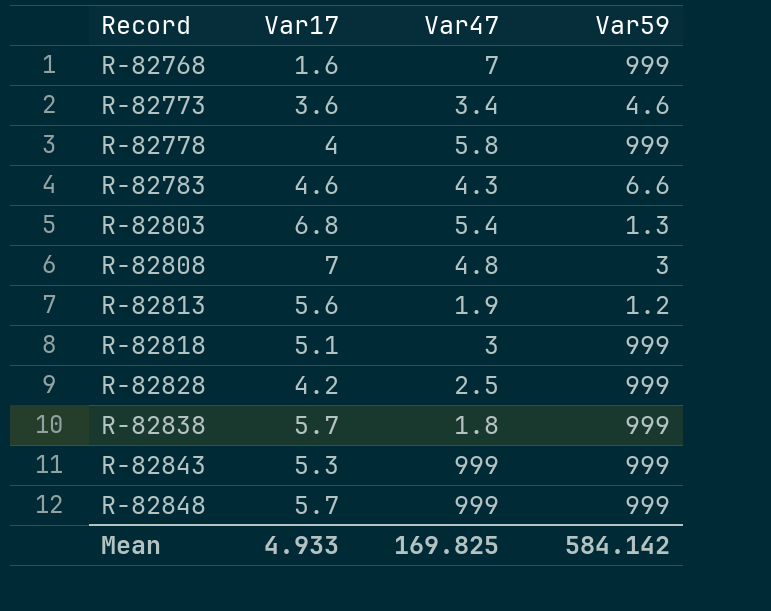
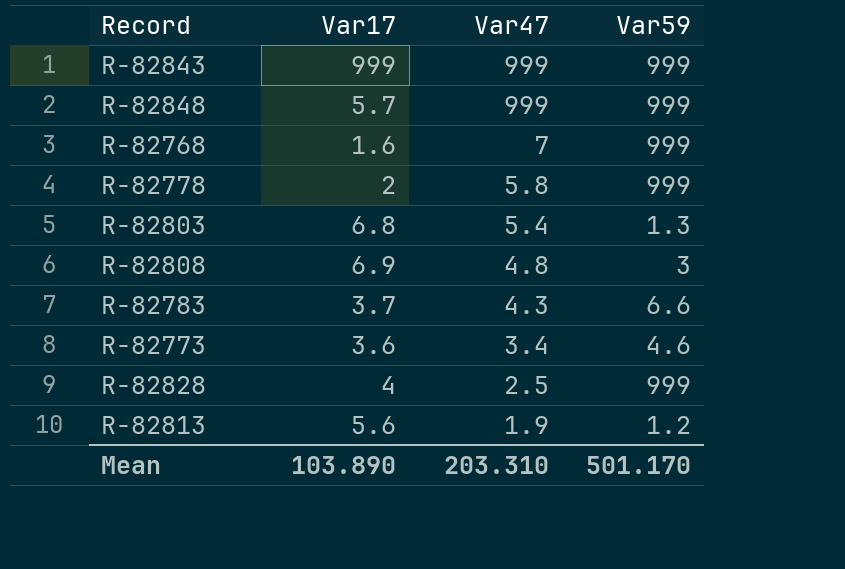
row order: Record ascending -> Var47 descending
row R-82818: 5.1 | 3 | 999 -> none
row R-82838: 5.7 | 1.8 | 999 -> none
R-82843 | Var17: 5.3 -> 999
R-82778 | Var17: 4 -> 2
R-82808 | Var17: 7 -> 6.9
R-82783 | Var17: 4.6 -> 3.7
R-82828 | Var17: 4.2 -> 4
Mean | Var17: 4.933 -> 103.890
Mean | Var47: 169.825 -> 203.310
Mean | Var59: 584.142 -> 501.170

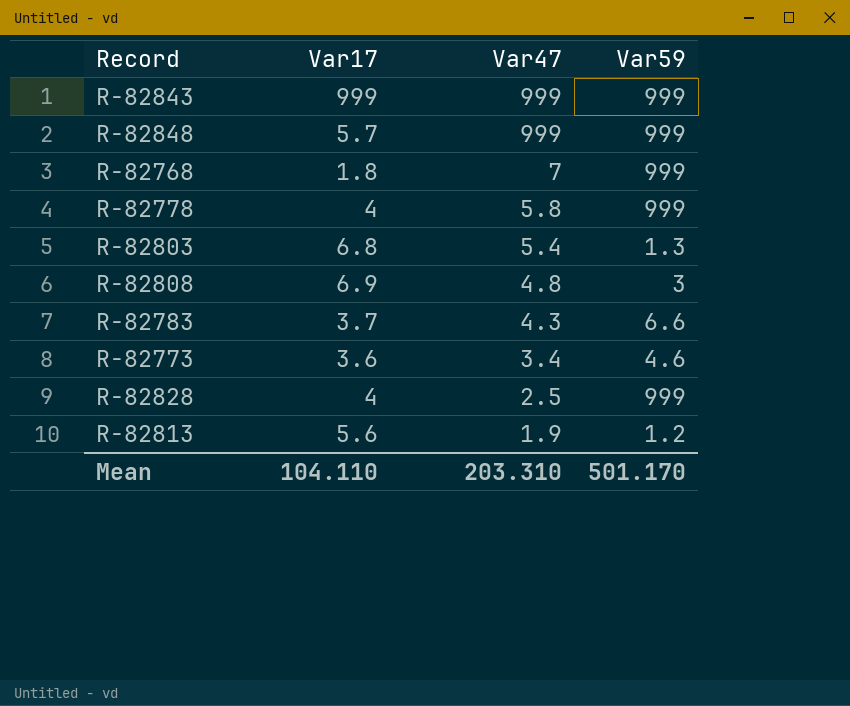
R-82768 | Var17: 1.6 -> 1.8
R-82778 | Var17: 2 -> 4
Mean | Var17: 103.890 -> 104.110

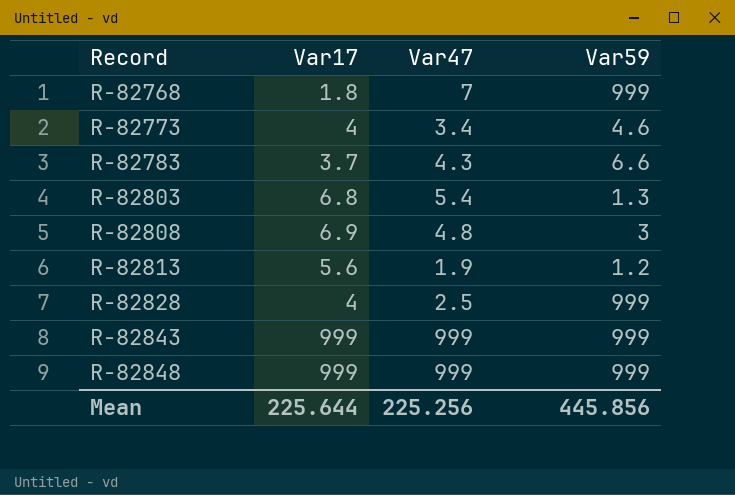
row order: Var47 descending -> Record ascending
row R-82778: 4 | 5.8 | 999 -> none
R-82773 | Var17: 3.6 -> 4
R-82848 | Var17: 5.7 -> 999
Mean | Var17: 104.110 -> 225.644
Mean | Var47: 203.310 -> 225.256
Mean | Var59: 501.170 -> 445.856

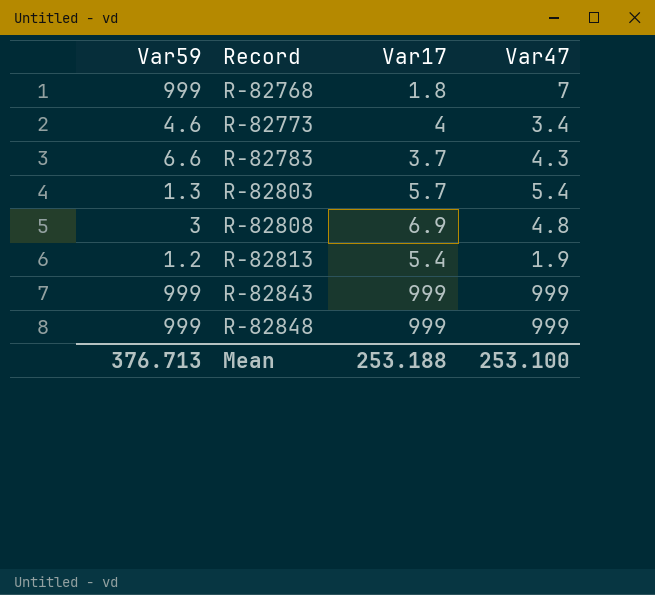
column Var59 | position: 4 -> 1
row R-82828: 4 | 2.5 | 999 -> none
R-82803 | Var17: 6.8 -> 5.7
R-82813 | Var17: 5.6 -> 5.4
Mean | Var59: 445.856 -> 376.713
Mean | Var17: 225.644 -> 253.188
Mean | Var47: 225.256 -> 253.100

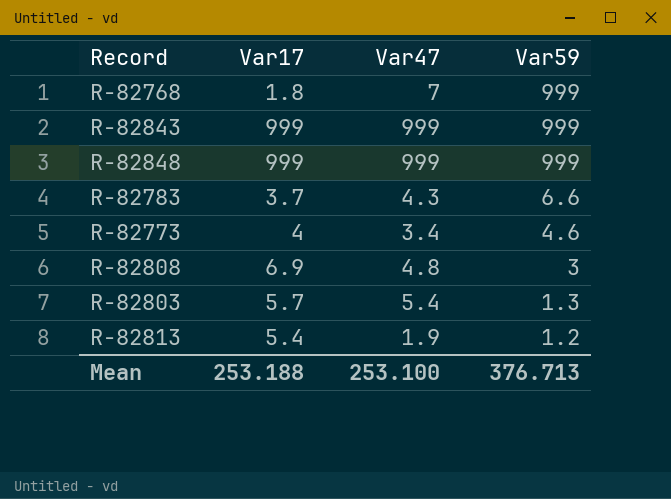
row order: Record ascending -> Var59 descending
column Var59 | position: 1 -> 4

